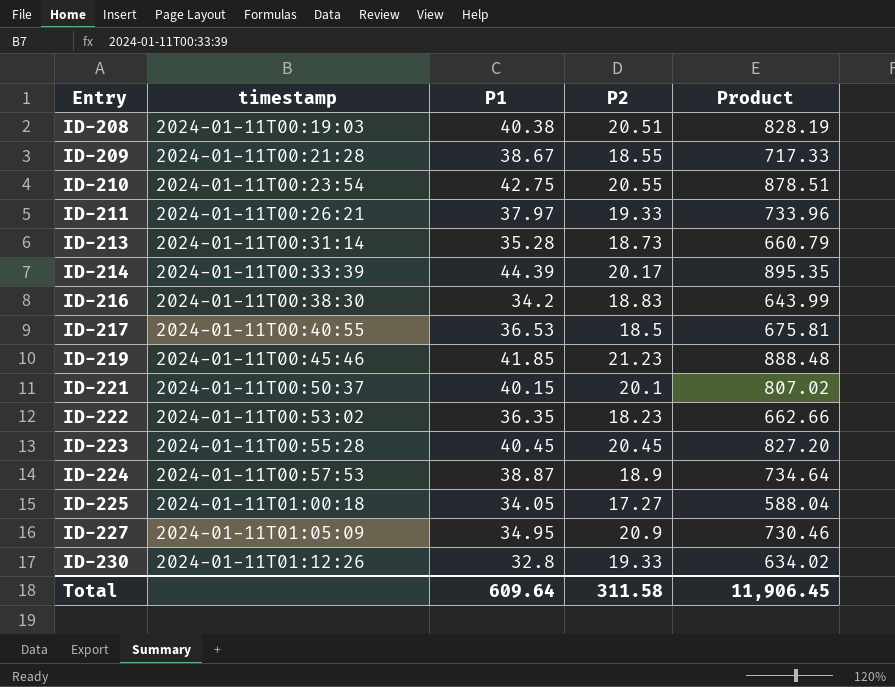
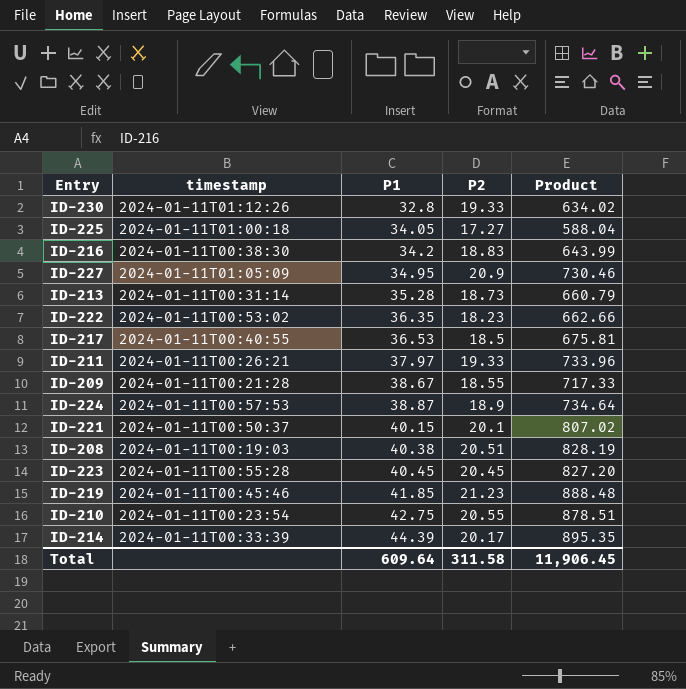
row order: Entry ascending -> P1 ascending

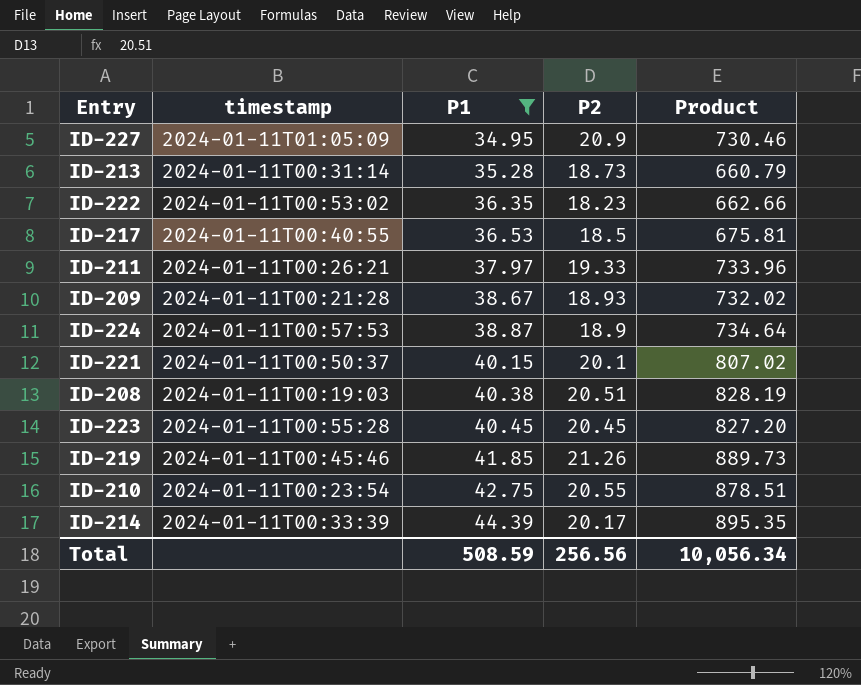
filter: none -> P1 >= 34.95
ID-209 | P2: 18.55 -> 18.93
ID-209 | Product: 717.33 -> 732.02
ID-219 | P2: 21.23 -> 21.26
ID-219 | Product: 888.48 -> 889.73
Total | P1: 609.64 -> 508.59
Total | P2: 311.58 -> 256.56
Total | Product: 11,906.45 -> 10,056.34

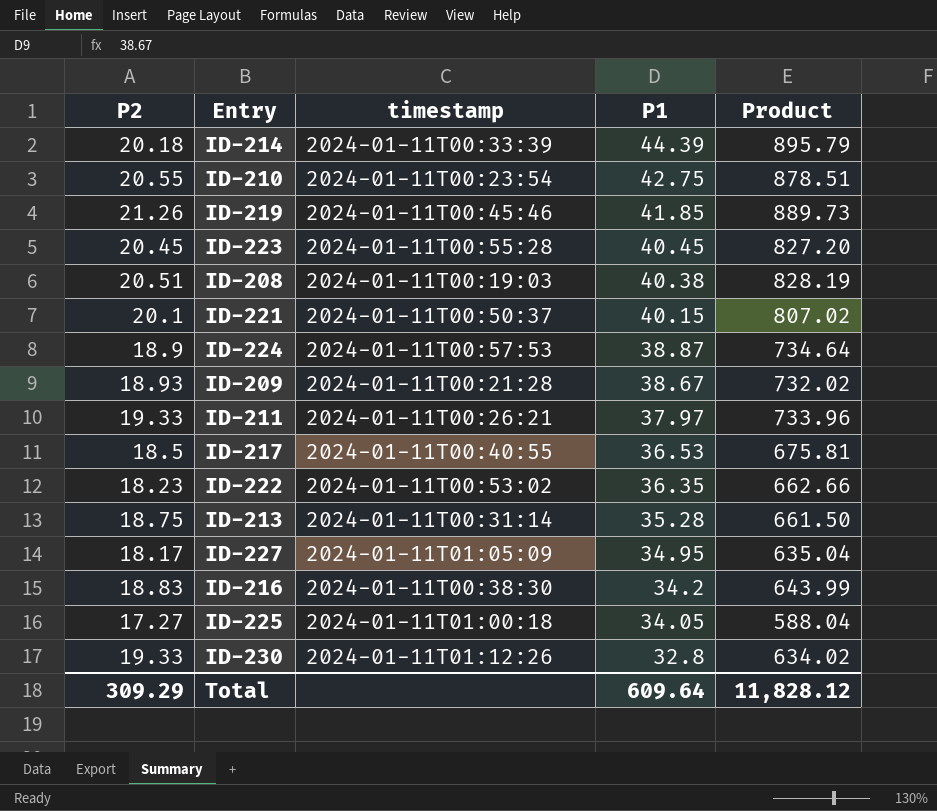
filter: P1 >= 34.95 -> none
row order: P1 ascending -> P1 descending
column P2 | position: 4 -> 1
ID-214 | P2: 20.17 -> 20.18
ID-214 | Product: 895.35 -> 895.79
ID-213 | P2: 18.73 -> 18.75
ID-213 | Product: 660.79 -> 661.50
ID-227 | P2: 20.9 -> 18.17
ID-227 | Product: 730.46 -> 635.04
Total | P2: 256.56 -> 309.29
Total | P1: 508.59 -> 609.64
Total | Product: 10,056.34 -> 11,828.12

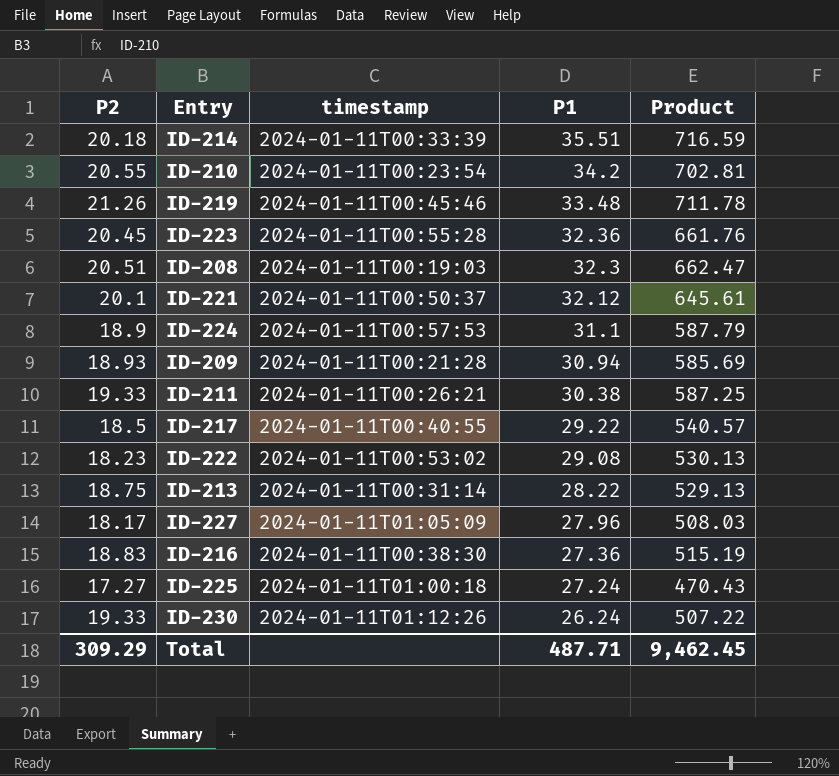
ID-214 | P1: 44.39 -> 35.51
ID-214 | Product: 895.79 -> 716.59
ID-210 | P1: 42.75 -> 34.2
ID-210 | Product: 878.51 -> 702.81
ID-219 | P1: 41.85 -> 33.48
ID-219 | Product: 889.73 -> 711.78
ID-223 | P1: 40.45 -> 32.36
ID-223 | Product: 827.20 -> 661.76
ID-208 | P1: 40.38 -> 32.3
ID-208 | Product: 828.19 -> 662.47
ID-221 | P1: 40.15 -> 32.12
ID-221 | Product: 807.02 -> 645.61
ID-224 | P1: 38.87 -> 31.1
ID-224 | Product: 734.64 -> 587.79
ID-209 | P1: 38.67 -> 30.94
ID-209 | Product: 732.02 -> 585.69
ID-211 | P1: 37.97 -> 30.38
ID-211 | Product: 733.96 -> 587.25
ID-217 | P1: 36.53 -> 29.22
ID-217 | Product: 675.81 -> 540.57
ID-222 | P1: 36.35 -> 29.08
ID-222 | Product: 662.66 -> 530.13
ID-213 | P1: 35.28 -> 28.22
ID-213 | Product: 661.50 -> 529.13
ID-227 | P1: 34.95 -> 27.96
ID-227 | Product: 635.04 -> 508.03
ID-216 | P1: 34.2 -> 27.36
ID-216 | Product: 643.99 -> 515.19
ID-225 | P1: 34.05 -> 27.24
ID-225 | Product: 588.04 -> 470.43
ID-230 | P1: 32.8 -> 26.24
ID-230 | Product: 634.02 -> 507.22
Total | P1: 609.64 -> 487.71
Total | Product: 11,828.12 -> 9,462.45

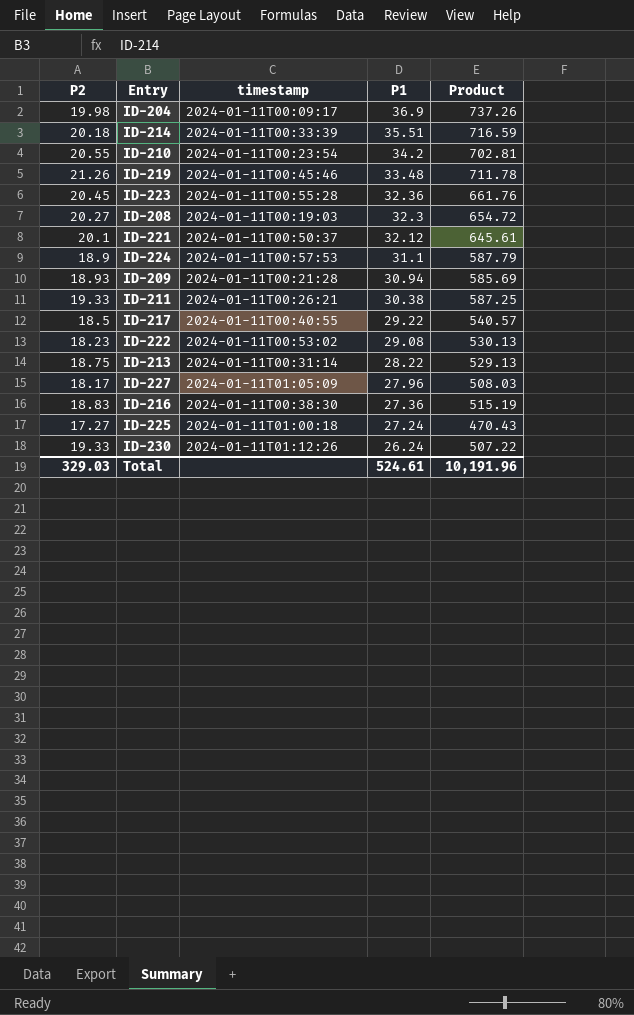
row ID-204: none -> 19.98 | 2024-01-11T00:09:17 | 36.9 | 737.26
ID-208 | P2: 20.51 -> 20.27
ID-208 | Product: 662.47 -> 654.72
Total | P2: 309.29 -> 329.03
Total | P1: 487.71 -> 524.61
Total | Product: 9,462.45 -> 10,191.96

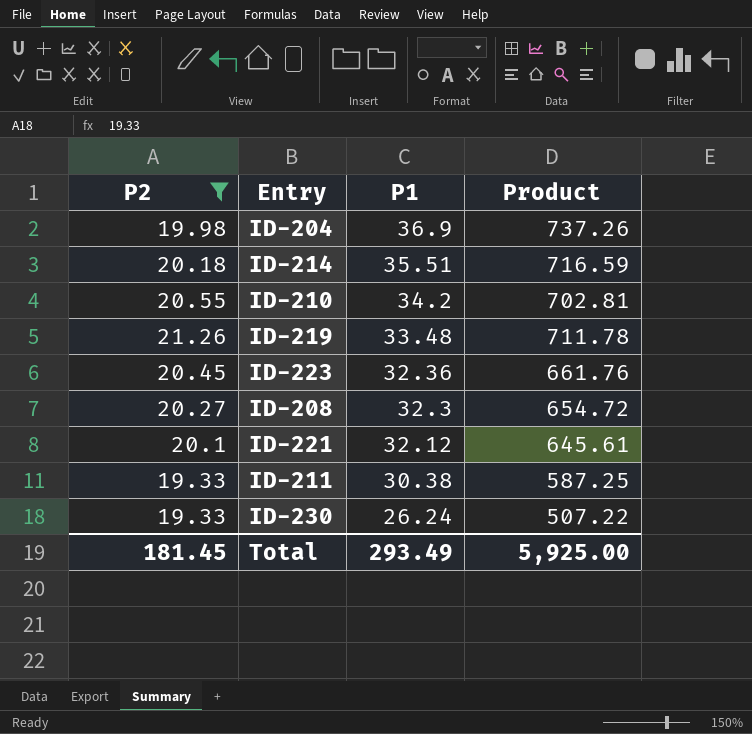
filter: none -> P2 >= 19.33
column timestamp | position: 3 -> none
Total | P2: 329.03 -> 181.45
Total | P1: 524.61 -> 293.49
Total | Product: 10,191.96 -> 5,925.00

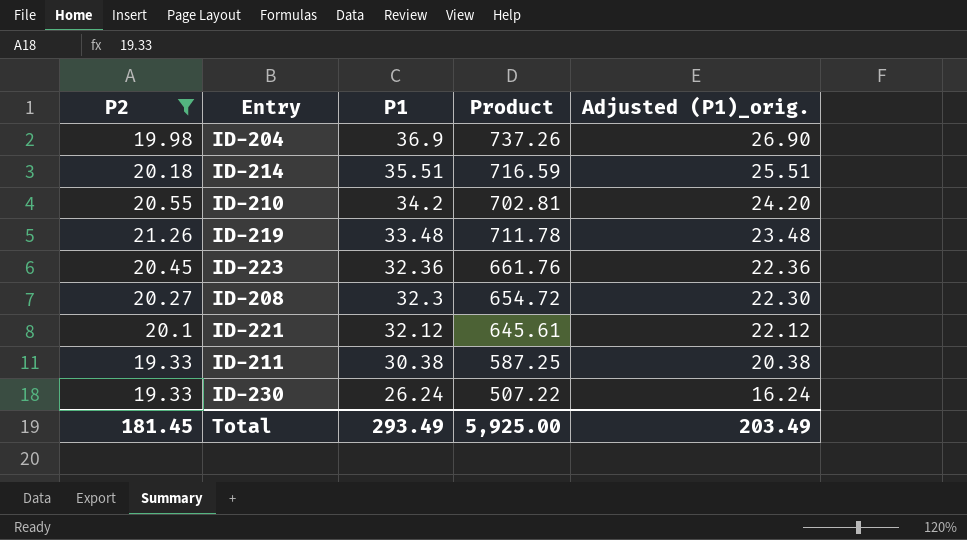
column Adjusted (P1)_orig. | formula: none -> [P1] - 10

